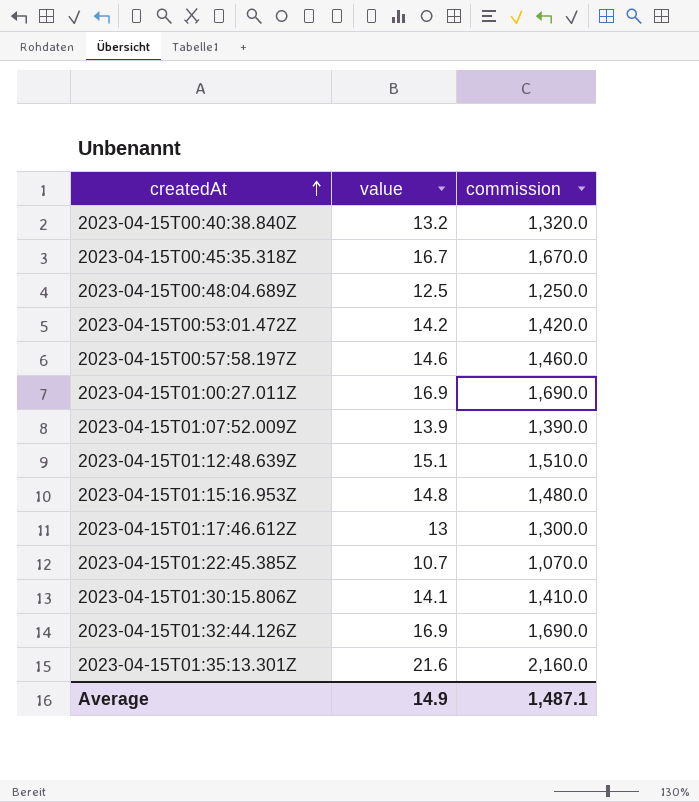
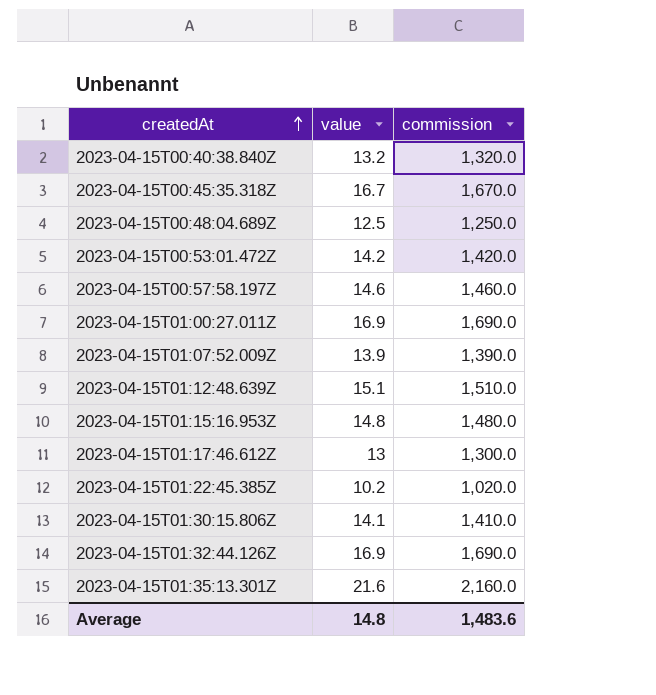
2023-04-15T01:22:45.385Z | value: 10.7 -> 10.2
2023-04-15T01:22:45.385Z | commission: 1,070.0 -> 1,020.0
Average | value: 14.9 -> 14.8
Average | commission: 1,487.1 -> 1,483.6

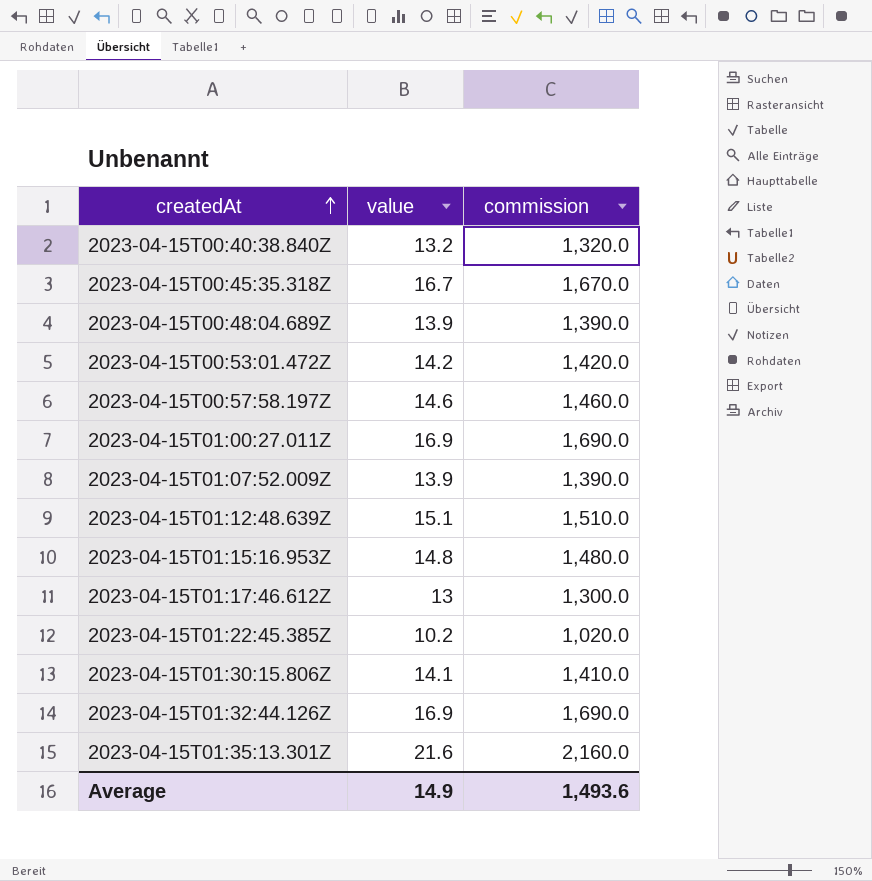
2023-04-15T00:48:04.689Z | value: 12.5 -> 13.9
2023-04-15T00:48:04.689Z | commission: 1,250.0 -> 1,390.0
Average | value: 14.8 -> 14.9
Average | commission: 1,483.6 -> 1,493.6

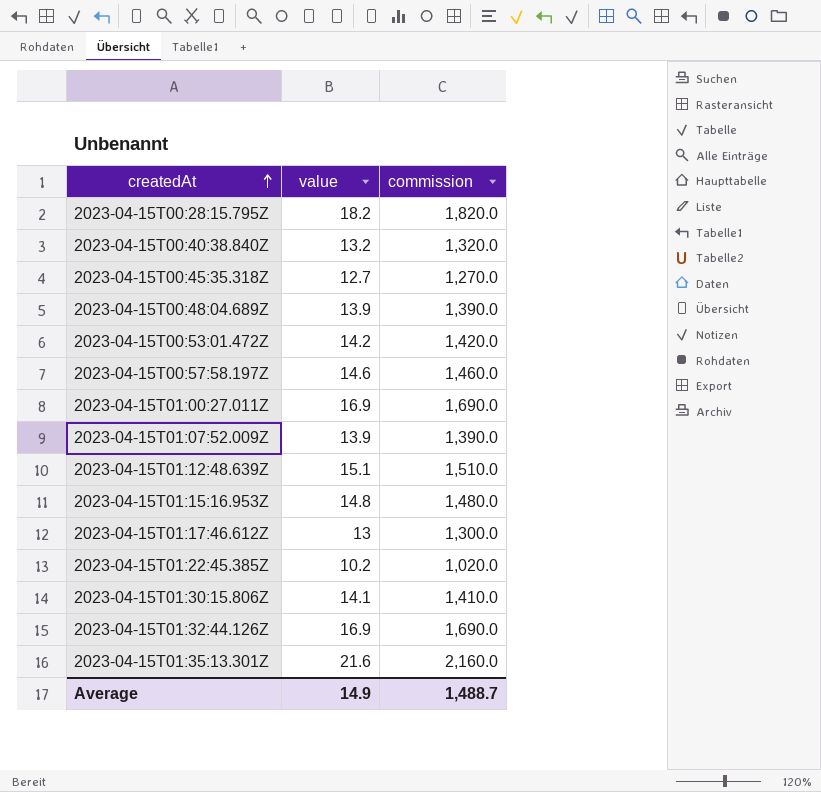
row 2023-04-15T00:28:15.795Z: none -> 18.2 | 1,820.0
2023-04-15T00:45:35.318Z | value: 16.7 -> 12.7
2023-04-15T00:45:35.318Z | commission: 1,670.0 -> 1,270.0
Average | commission: 1,493.6 -> 1,488.7

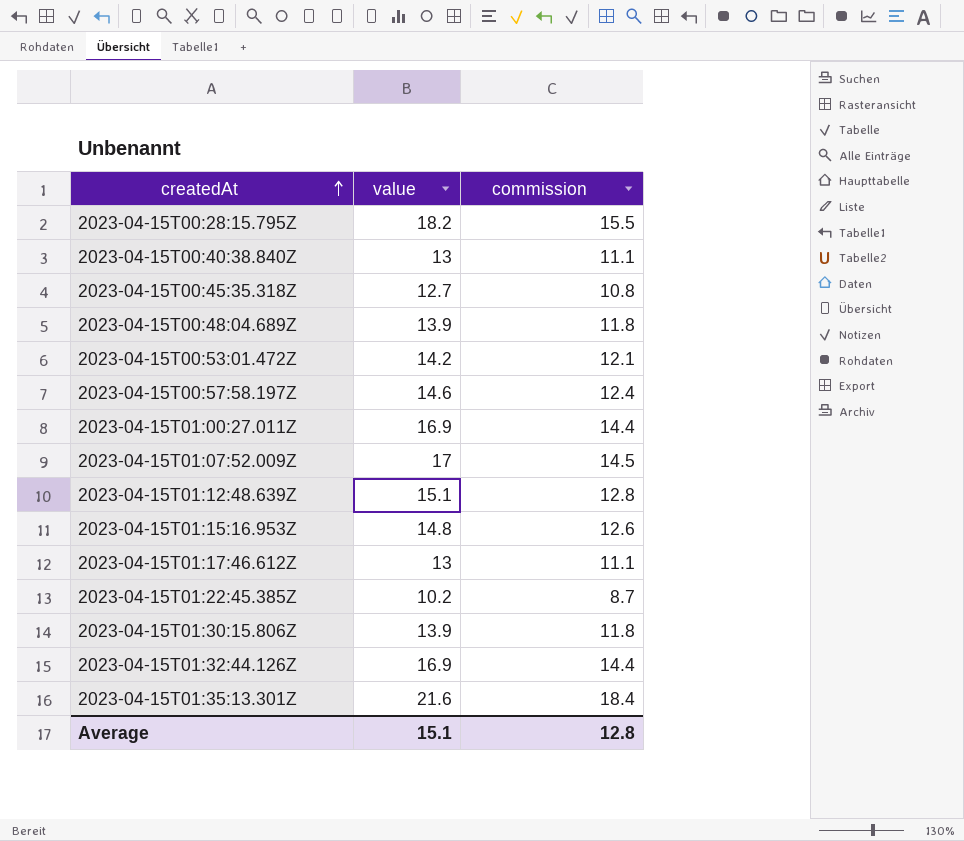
column commission | formula: [value] * 100 -> [value] * 0.85
2023-04-15T00:40:38.840Z | value: 13.2 -> 13
2023-04-15T01:07:52.009Z | value: 13.9 -> 17
2023-04-15T01:30:15.806Z | value: 14.1 -> 13.9
Average | value: 14.9 -> 15.1
Average | commission: 1,488.7 -> 12.8

